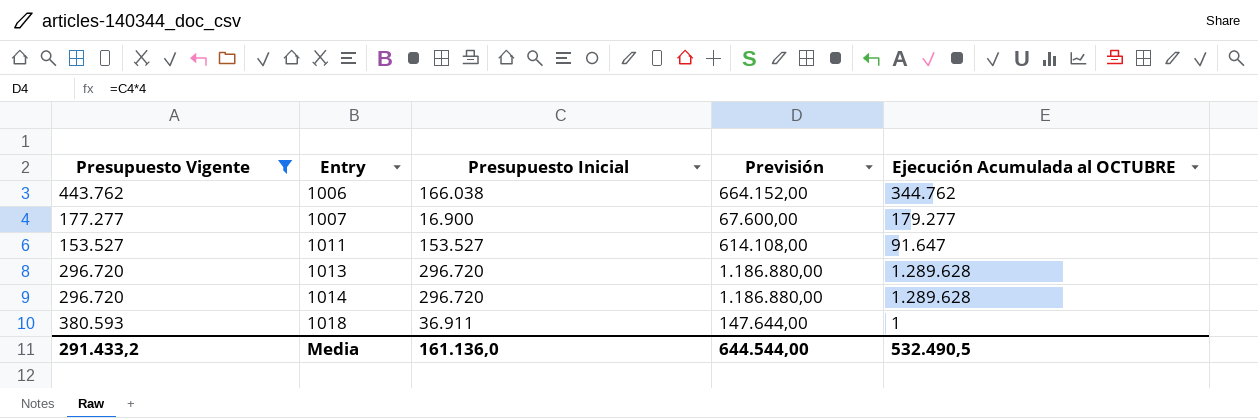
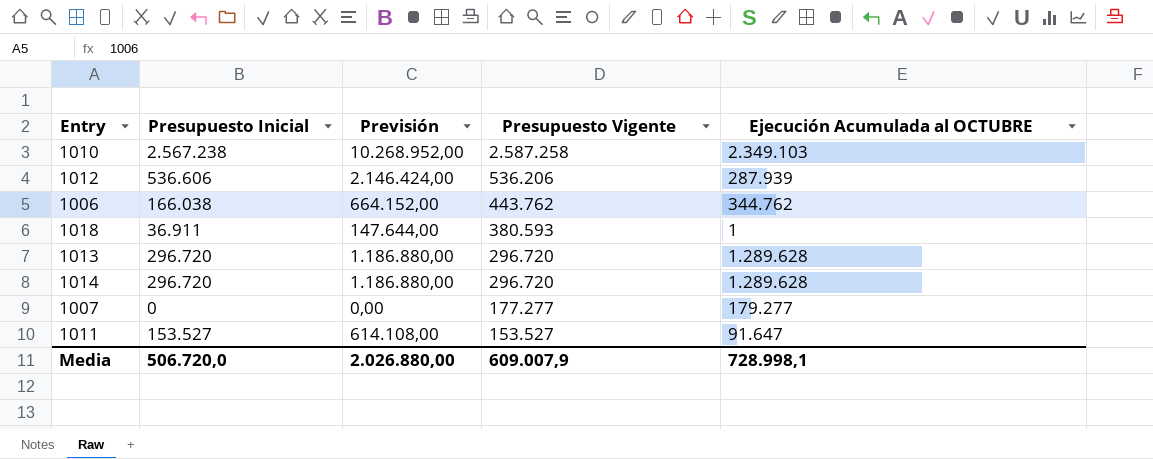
filter: Presupuesto Vigente <= 443.762 -> none
row order: Entry ascending -> Presupuesto Vigente descending
column Presupuesto Vigente | position: 1 -> 4
1007 | Presupuesto Inicial: 16.900 -> 0
1007 | Previsión: 67.600,00 -> 0,00
Media | Presupuesto Inicial: 161.136,0 -> 506.720,0
Media | Previsión: 644.544,00 -> 2.026.880,00
Media | Presupuesto Vigente: 291.433,2 -> 609.007,9
Media | Ejecución Acumulada al OCTUBRE: 532.490,5 -> 728.998,1

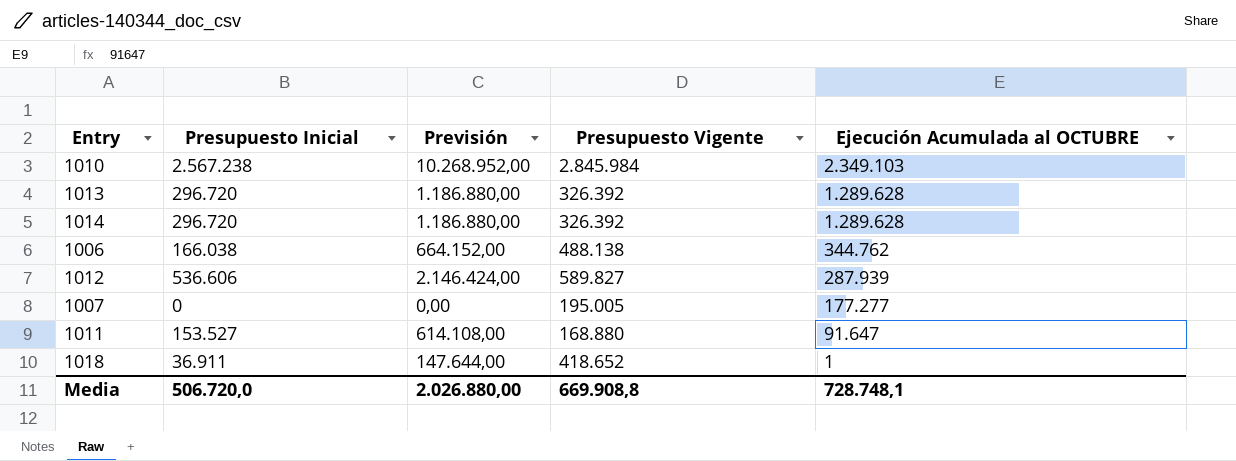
row order: Presupuesto Vigente descending -> Ejecución Acumulada al OCTUBRE descending
1010 | Presupuesto Vigente: 2.587.258 -> 2.845.984
1013 | Presupuesto Vigente: 296.720 -> 326.392
1014 | Presupuesto Vigente: 296.720 -> 326.392
1006 | Presupuesto Vigente: 443.762 -> 488.138
1012 | Presupuesto Vigente: 536.206 -> 589.827
1007 | Presupuesto Vigente: 177.277 -> 195.005
1007 | Ejecución Acumulada al OCTUBRE: 179.277 -> 177.277
1011 | Presupuesto Vigente: 153.527 -> 168.880
1018 | Presupuesto Vigente: 380.593 -> 418.652
Media | Presupuesto Vigente: 609.007,9 -> 669.908,8
Media | Ejecución Acumulada al OCTUBRE: 728.998,1 -> 728.748,1

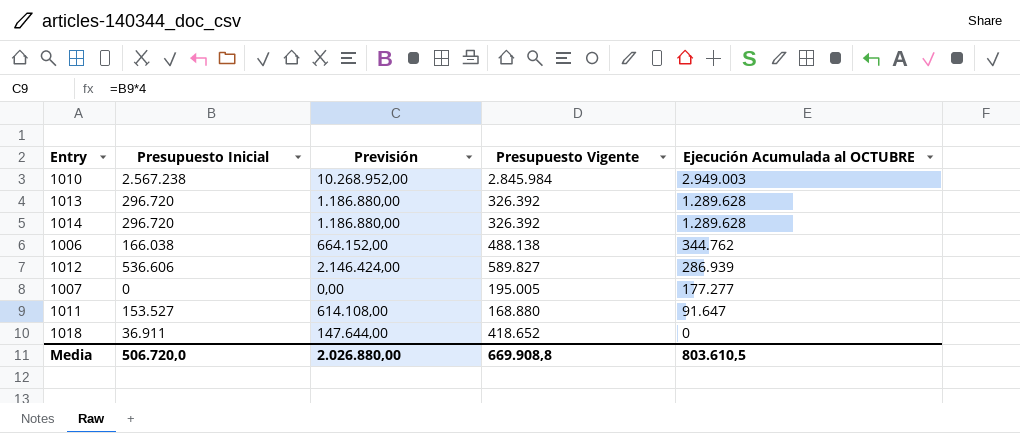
1010 | Ejecución Acumulada al OCTUBRE: 2.349.103 -> 2.949.003
1012 | Ejecución Acumulada al OCTUBRE: 287.939 -> 286.939
1018 | Ejecución Acumulada al OCTUBRE: 1 -> 0
Media | Ejecución Acumulada al OCTUBRE: 728.748,1 -> 803.610,5

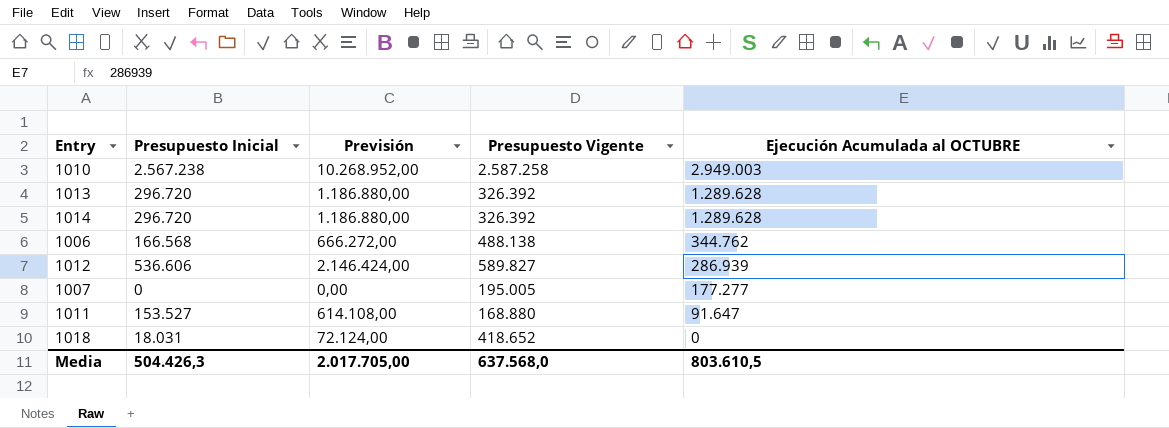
1010 | Presupuesto Vigente: 2.845.984 -> 2.587.258
1006 | Presupuesto Inicial: 166.038 -> 166.568
1006 | Previsión: 664.152,00 -> 666.272,00
1018 | Presupuesto Inicial: 36.911 -> 18.031
1018 | Previsión: 147.644,00 -> 72.124,00
Media | Presupuesto Inicial: 506.720,0 -> 504.426,3
Media | Previsión: 2.026.880,00 -> 2.017.705,00
Media | Presupuesto Vigente: 669.908,8 -> 637.568,0

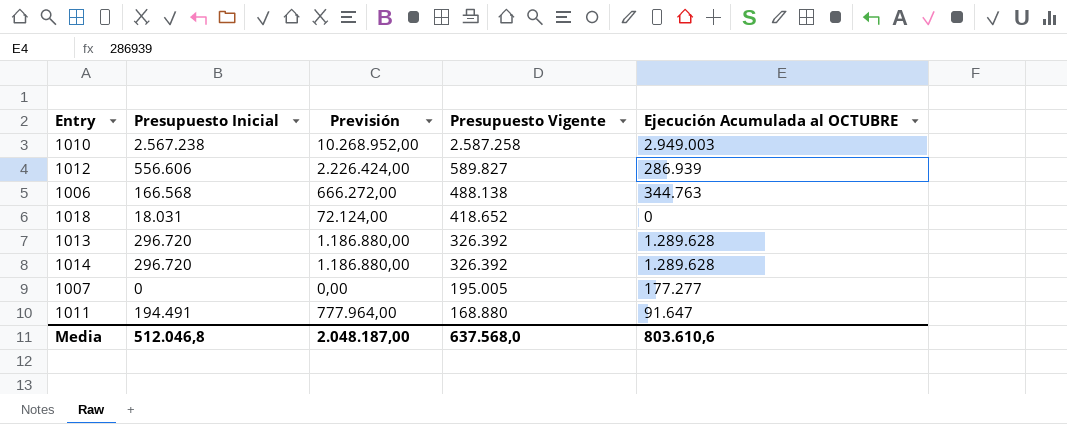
row order: Ejecución Acumulada al OCTUBRE descending -> Presupuesto Vigente descending
1012 | Presupuesto Inicial: 536.606 -> 556.606
1012 | Previsión: 2.146.424,00 -> 2.226.424,00
1006 | Ejecución Acumulada al OCTUBRE: 344.762 -> 344.763
1011 | Presupuesto Inicial: 153.527 -> 194.491
1011 | Previsión: 614.108,00 -> 777.964,00
Media | Presupuesto Inicial: 504.426,3 -> 512.046,8
Media | Previsión: 2.017.705,00 -> 2.048.187,00
Media | Ejecución Acumulada al OCTUBRE: 803.610,5 -> 803.610,6

